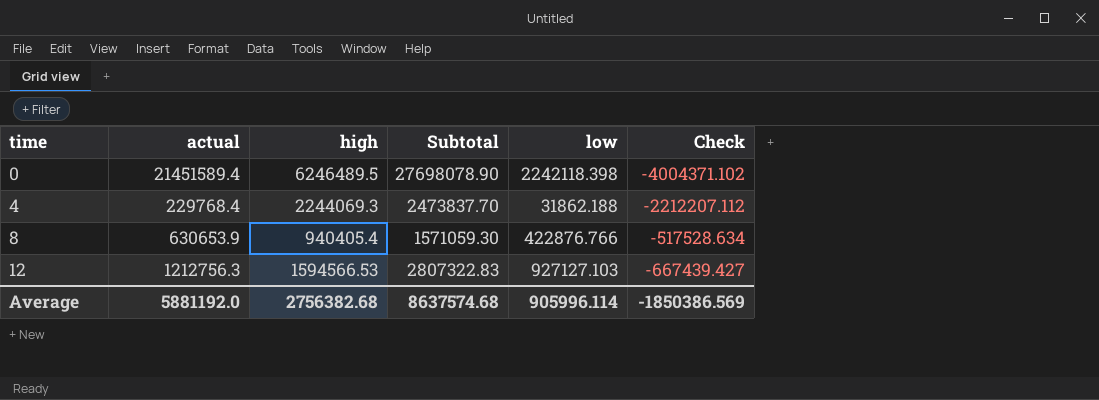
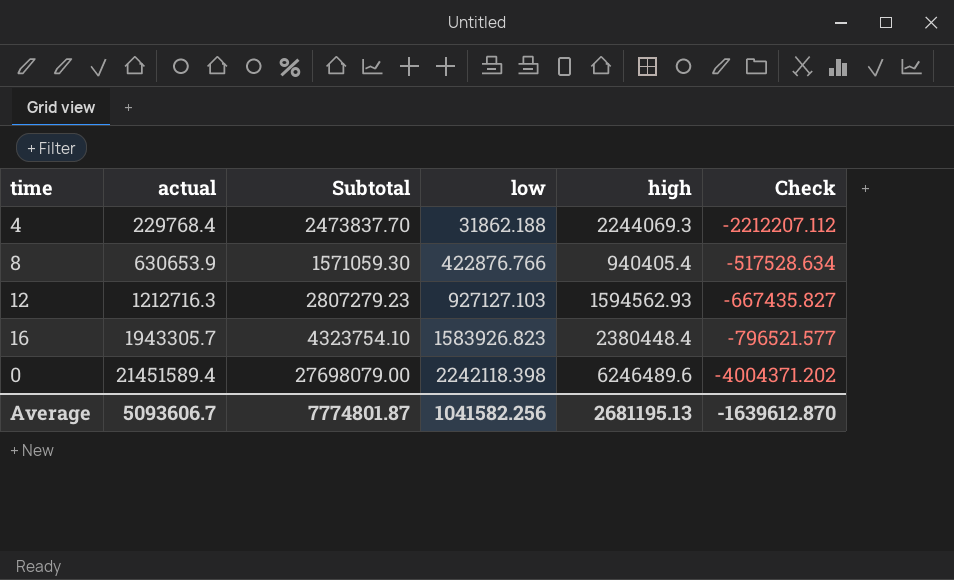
row order: time ascending -> actual ascending
column high | position: 3 -> 5
12 | actual: 1212756.3 -> 1212716.3
12 | Subtotal: 2807322.83 -> 2807279.23
12 | high: 1594566.53 -> 1594562.93
12 | Check: -667439.427 -> -667435.827
row 16: none -> 1943305.7 | 4323754.10 | 1583926.823 | 2380448.4 | -796521.577
0 | Subtotal: 27698078.90 -> 27698079.00
0 | high: 6246489.5 -> 6246489.6
0 | Check: -4004371.102 -> -4004371.202
Average | actual: 5881192.0 -> 5093606.7
Average | Subtotal: 8637574.68 -> 7774801.87
Average | low: 905996.114 -> 1041582.256
Average | high: 2756382.68 -> 2681195.13
Average | Check: -1850386.569 -> -1639612.870

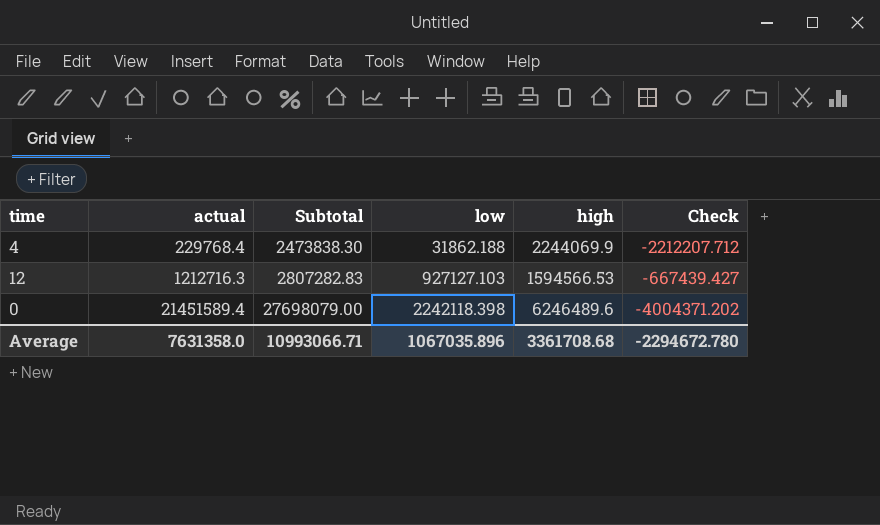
row 8: 630653.9 | 1571059.30 | 422876.766 | 940405.4 | -517528.634 -> none
row 16: 1943305.7 | 4323754.10 | 1583926.823 | 2380448.4 | -796521.577 -> none
4 | Subtotal: 2473837.70 -> 2473838.30
4 | high: 2244069.3 -> 2244069.9
4 | Check: -2212207.112 -> -2212207.712
12 | Subtotal: 2807279.23 -> 2807282.83
12 | high: 1594562.93 -> 1594566.53
12 | Check: -667435.827 -> -667439.427
Average | actual: 5093606.7 -> 7631358.0
Average | Subtotal: 7774801.87 -> 10993066.71
Average | low: 1041582.256 -> 1067035.896
Average | high: 2681195.13 -> 3361708.68
Average | Check: -1639612.870 -> -2294672.780

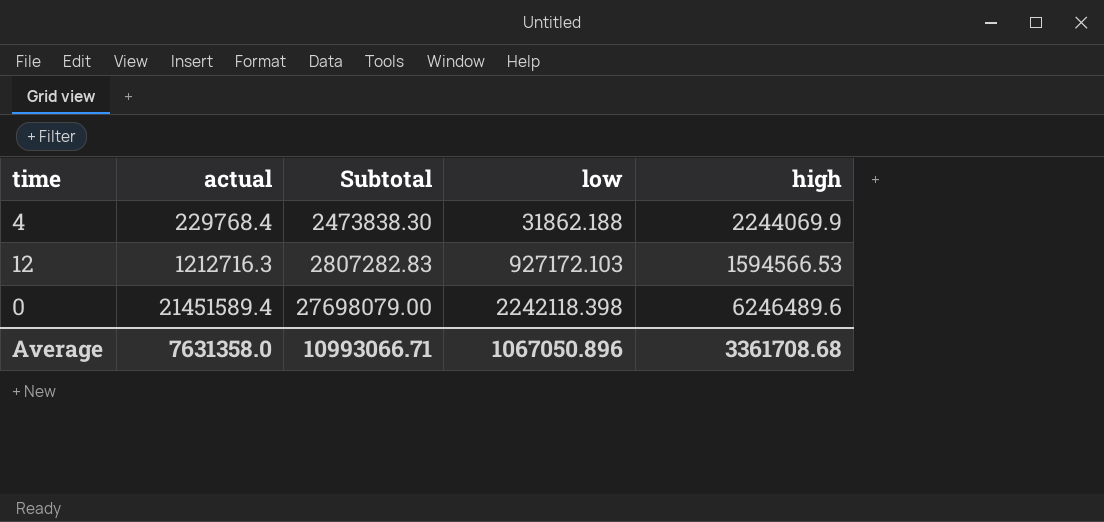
column Check | formula: [low] - [high] -> none
12 | low: 927127.103 -> 927172.103
Average | low: 1067035.896 -> 1067050.896

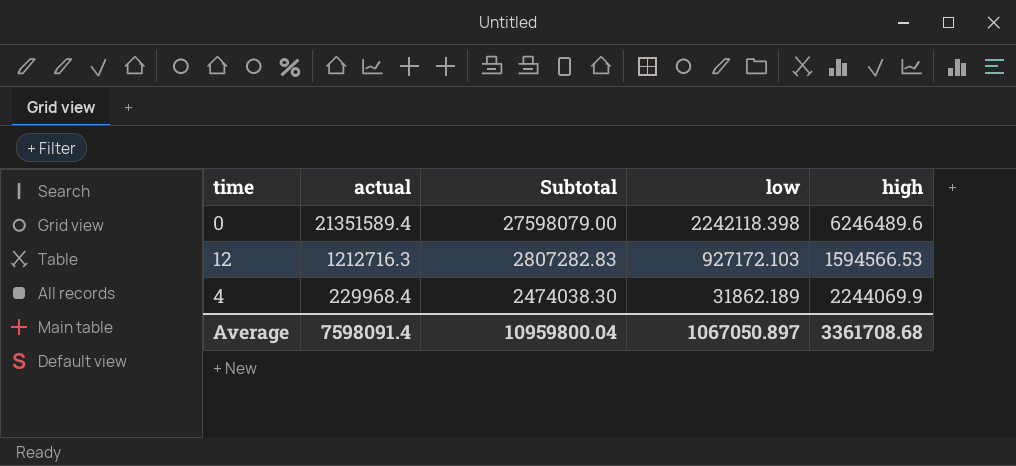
row order: actual ascending -> actual descending
0 | actual: 21451589.4 -> 21351589.4
0 | Subtotal: 27698079.00 -> 27598079.00
4 | actual: 229768.4 -> 229968.4
4 | Subtotal: 2473838.30 -> 2474038.30
4 | low: 31862.188 -> 31862.189
Average | actual: 7631358.0 -> 7598091.4
Average | Subtotal: 10993066.71 -> 10959800.04
Average | low: 1067050.896 -> 1067050.897

